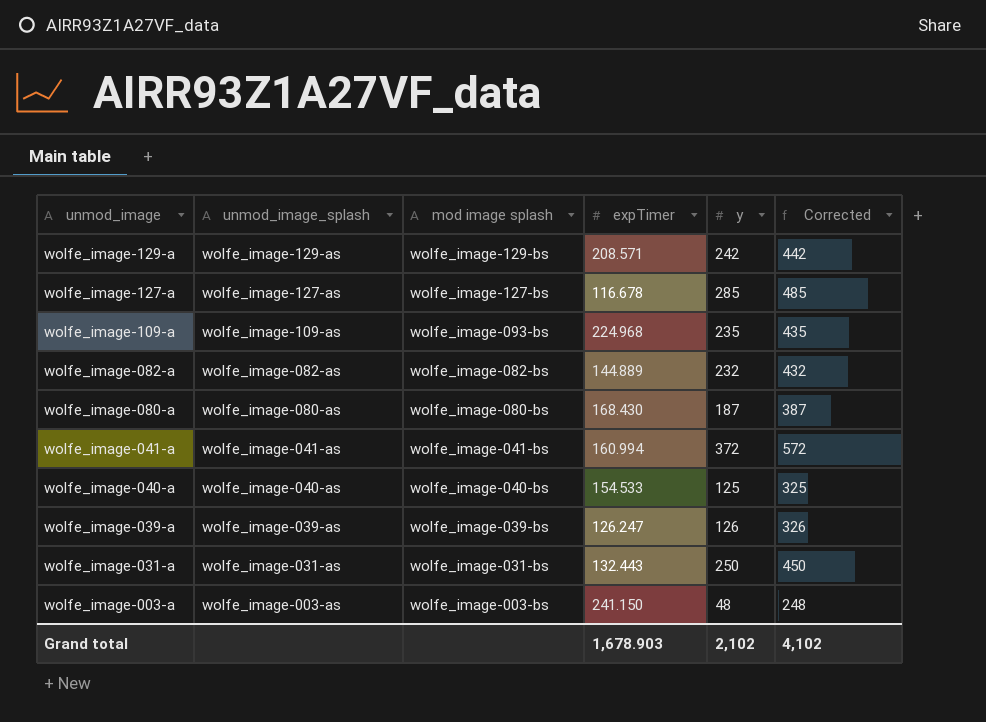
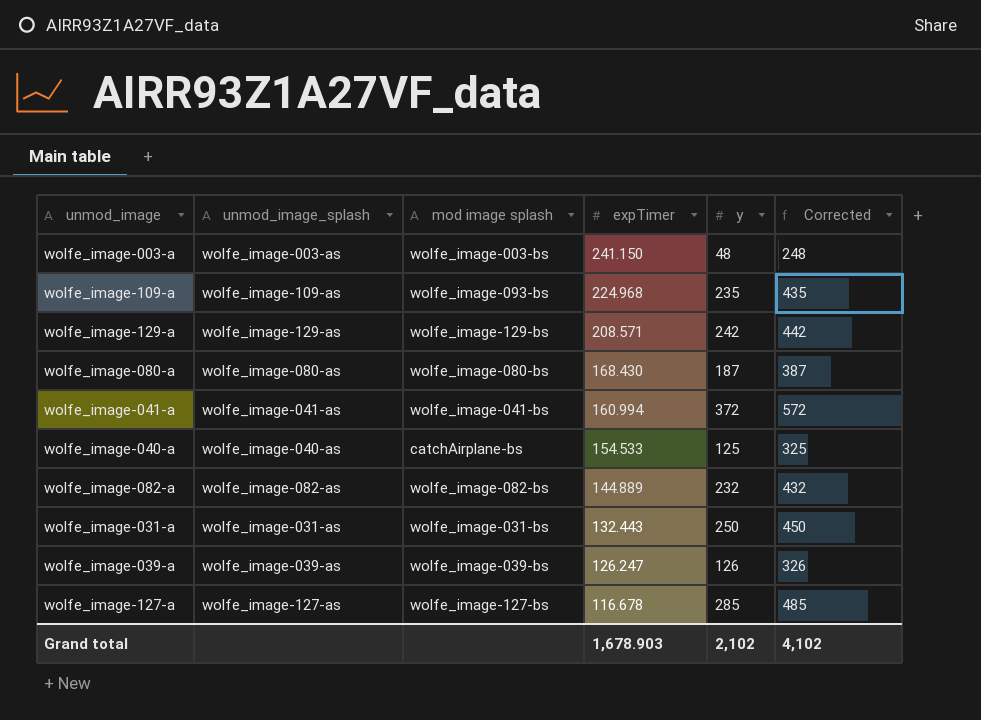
row order: unmod_image descending -> expTimer descending
wolfe_image-040-a | mod image splash: wolfe_image-040-bs -> catchAirplane-bs

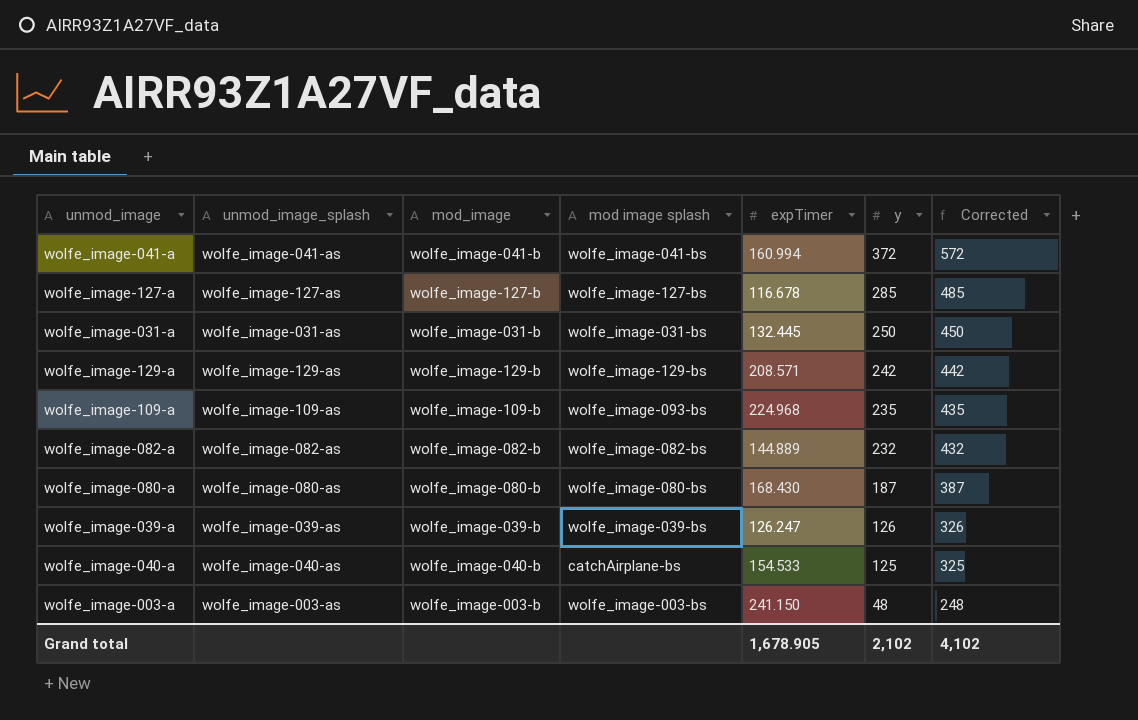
row order: expTimer descending -> y descending
column mod_image | position: none -> 3
wolfe_image-031-a | expTimer: 132.443 -> 132.445
Grand total | expTimer: 1,678.903 -> 1,678.905

